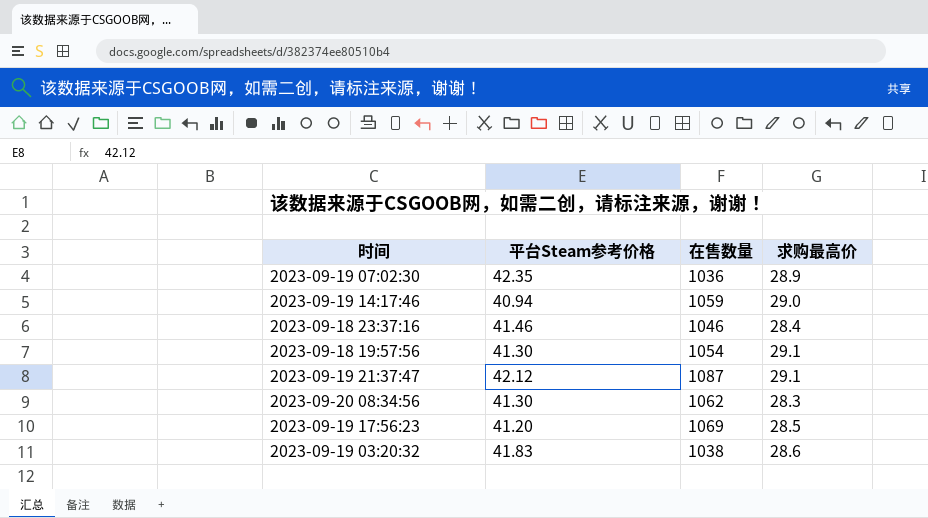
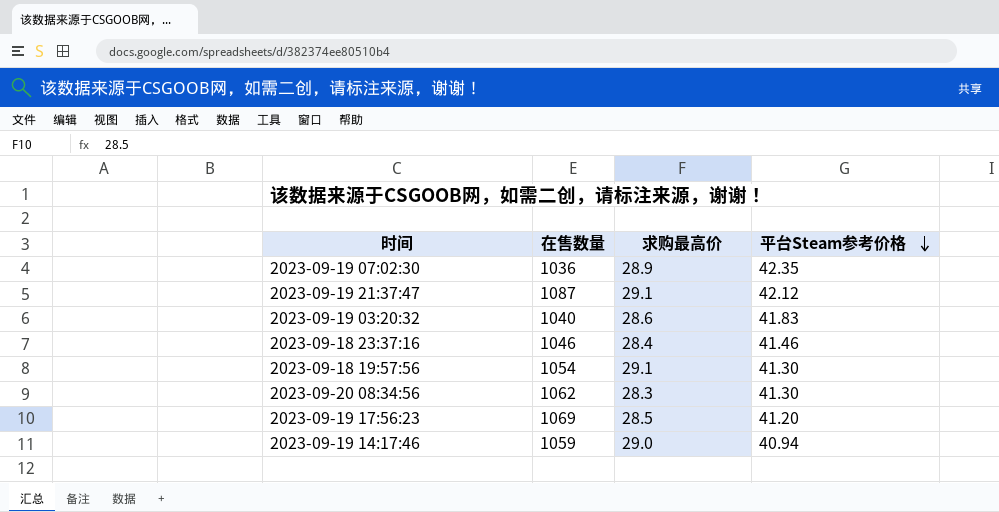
row order: none -> 平台Steam参考价格 descending
column 平台Steam参考价格 | position: 2 -> 4
2023-09-19 03:20:32 | 在售数量: 1038 -> 1040

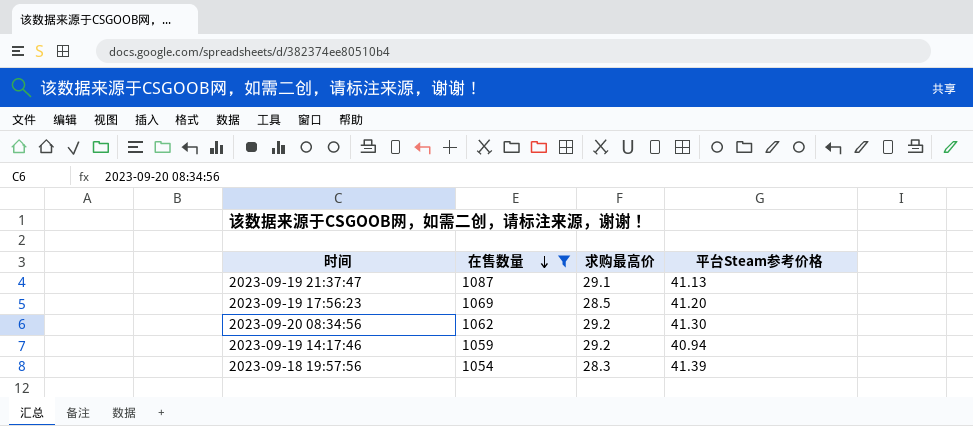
filter: none -> 在售数量 >= 1054
row order: 平台Steam参考价格 descending -> 在售数量 descending
2023-09-19 21:37:47 | 平台Steam参考价格: 42.12 -> 41.13
2023-09-20 08:34:56 | 求购最高价: 28.3 -> 29.2
2023-09-19 14:17:46 | 求购最高价: 29.0 -> 29.2
2023-09-18 19:57:56 | 求购最高价: 29.1 -> 28.3
2023-09-18 19:57:56 | 平台Steam参考价格: 41.30 -> 41.39

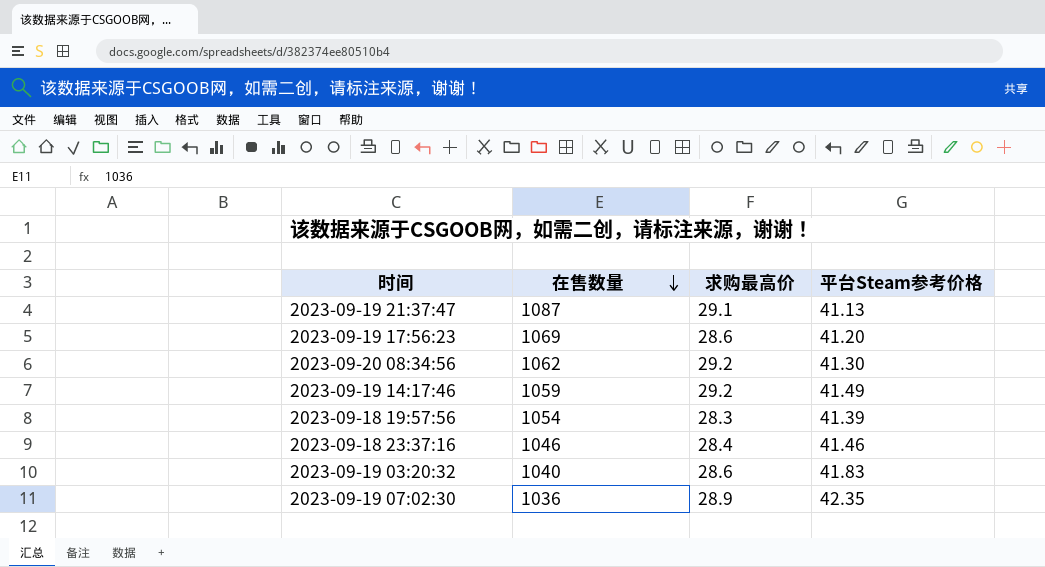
filter: 在售数量 >= 1054 -> none
2023-09-19 17:56:23 | 求购最高价: 28.5 -> 28.6
2023-09-19 14:17:46 | 平台Steam参考价格: 40.94 -> 41.49

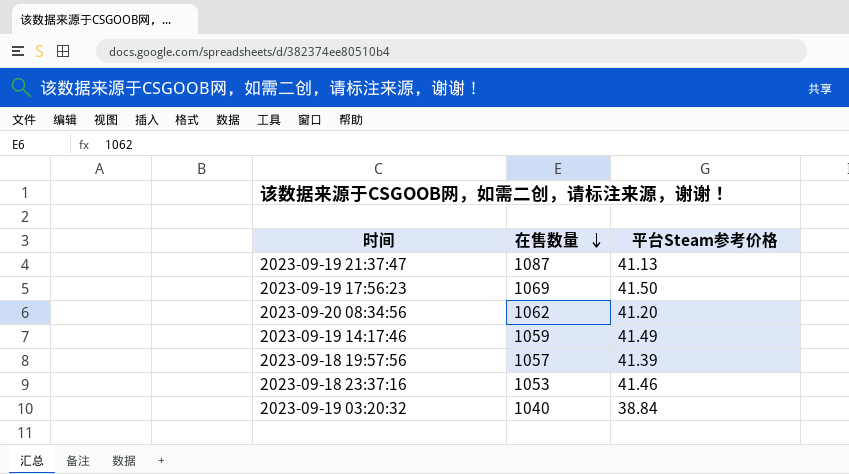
column 求购最高价 | position: 3 -> none
row 2023-09-19 07:02:30: 1036 | 28.9 | 42.35 -> none
2023-09-19 17:56:23 | 平台Steam参考价格: 41.20 -> 41.50
2023-09-20 08:34:56 | 平台Steam参考价格: 41.30 -> 41.20
2023-09-18 19:57:56 | 在售数量: 1054 -> 1057
2023-09-18 23:37:16 | 在售数量: 1046 -> 1053
2023-09-19 03:20:32 | 平台Steam参考价格: 41.83 -> 38.84

